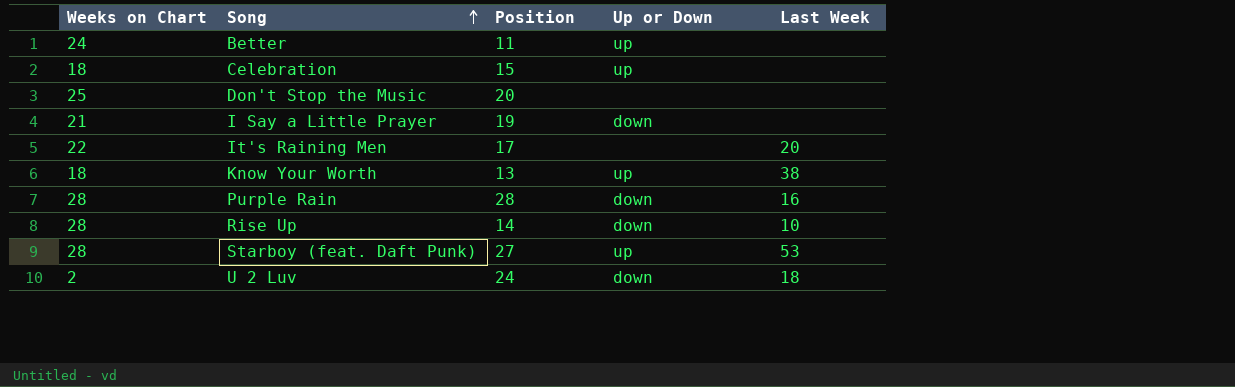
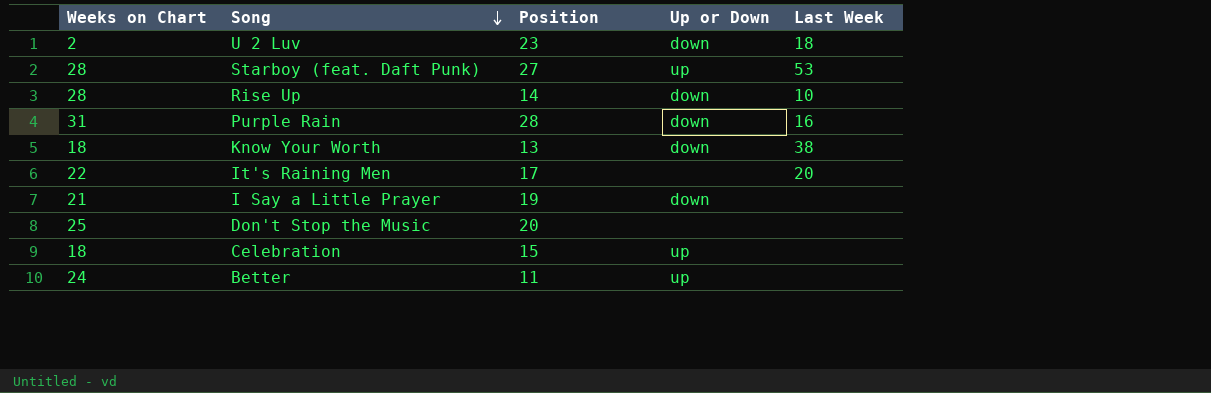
row order: Song ascending -> Song descending
U 2 Luv | Position: 24 -> 23
Purple Rain | Weeks on Chart: 28 -> 31
Know Your Worth | Up or Down: up -> down

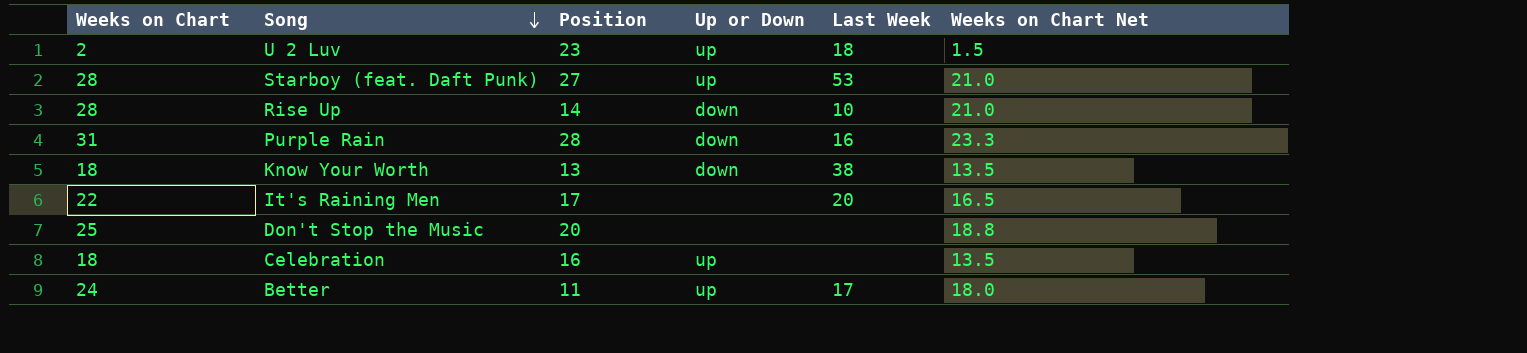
column Weeks on Chart Net | formula: none -> [Weeks on Chart] * 0.75
row I Say a Little Prayer: 21 | 19 | down | none -> none
U 2 Luv | Up or Down: down -> up
Celebration | Position: 15 -> 16
Better | Last Week: none -> 17

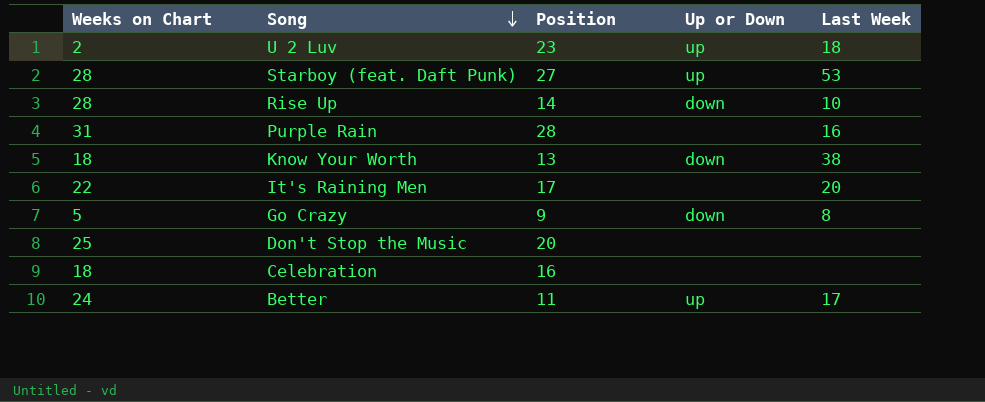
column Weeks on Chart Net | formula: [Weeks on Chart] * 0.75 -> none
Purple Rain | Up or Down: down -> none
row Go Crazy: none -> 5 | 9 | down | 8
Celebration | Up or Down: up -> none

